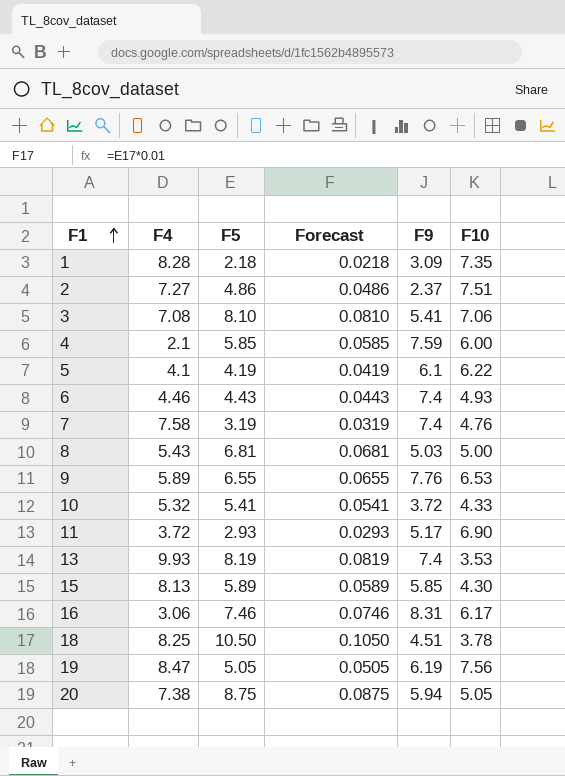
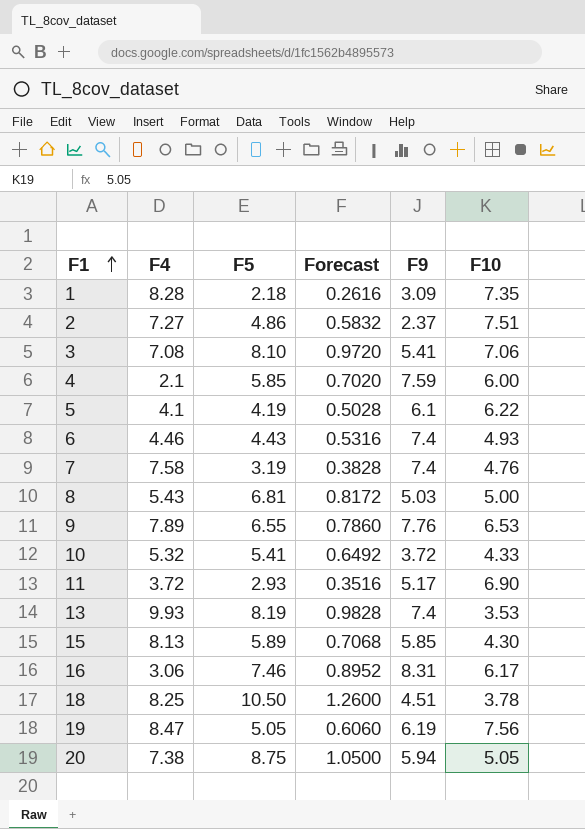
column Forecast | formula: [F5] * 0.01 -> [F5] * 0.12
9 | F4: 5.89 -> 7.89

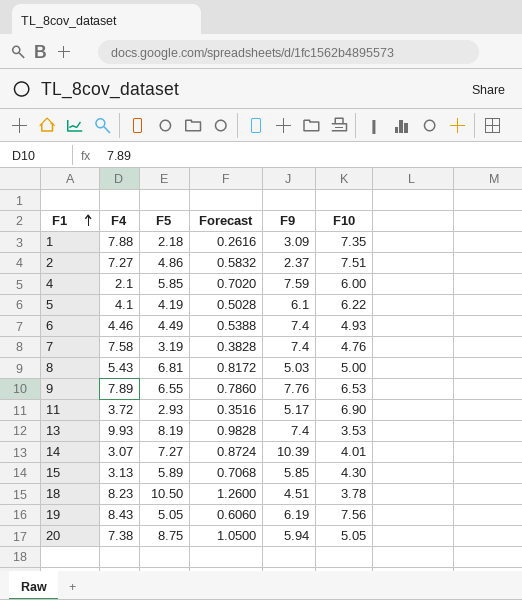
row 3: 7.08 | 8.10 | 0.9720 | 5.41 | 7.06 -> none
row 10: 5.32 | 5.41 | 0.6492 | 3.72 | 4.33 -> none
row 16: 3.06 | 7.46 | 0.8952 | 8.31 | 6.17 -> none
1 | F4: 8.28 -> 7.88
6 | F5: 4.43 -> 4.49
6 | Forecast: 0.5316 -> 0.5388
row 14: none -> 3.07 | 7.27 | 0.8724 | 10.39 | 4.01
15 | F4: 8.13 -> 3.13
18 | F4: 8.25 -> 8.23
19 | F4: 8.47 -> 8.43

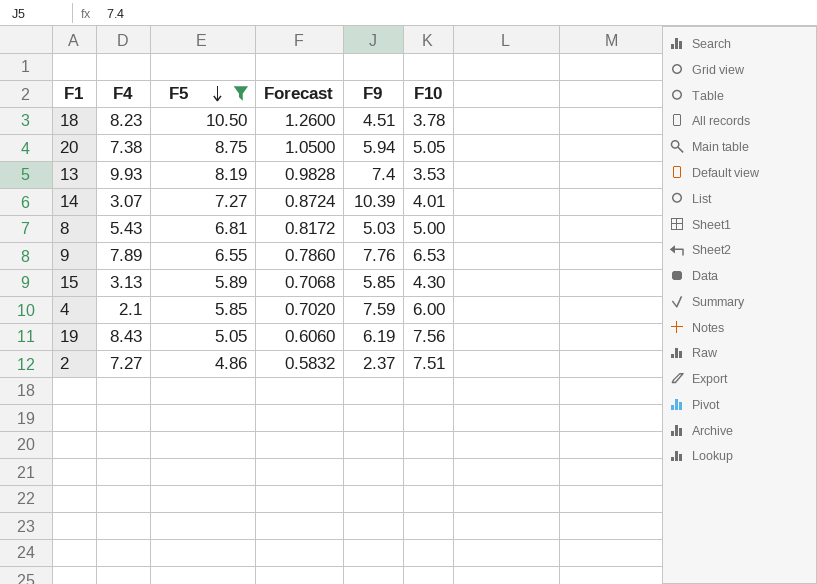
filter: none -> F5 >= 4.86
row order: F1 ascending -> F5 descending

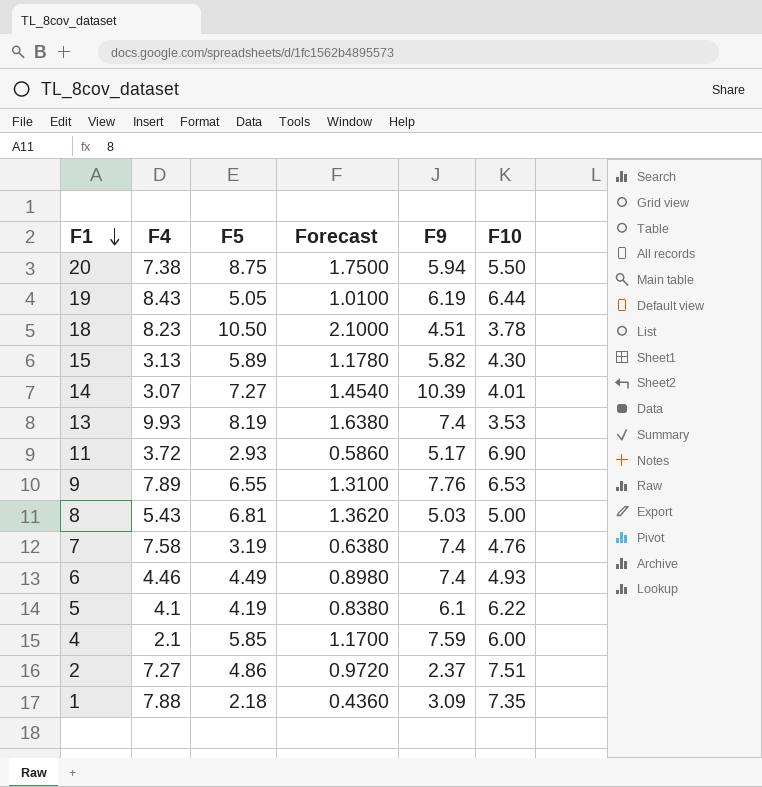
filter: F5 >= 4.86 -> none
row order: F5 descending -> F1 descending
column Forecast | formula: [F5] * 0.12 -> [F5] * 0.2
20 | F10: 5.05 -> 5.50
19 | F10: 7.56 -> 6.44
15 | F9: 5.85 -> 5.82

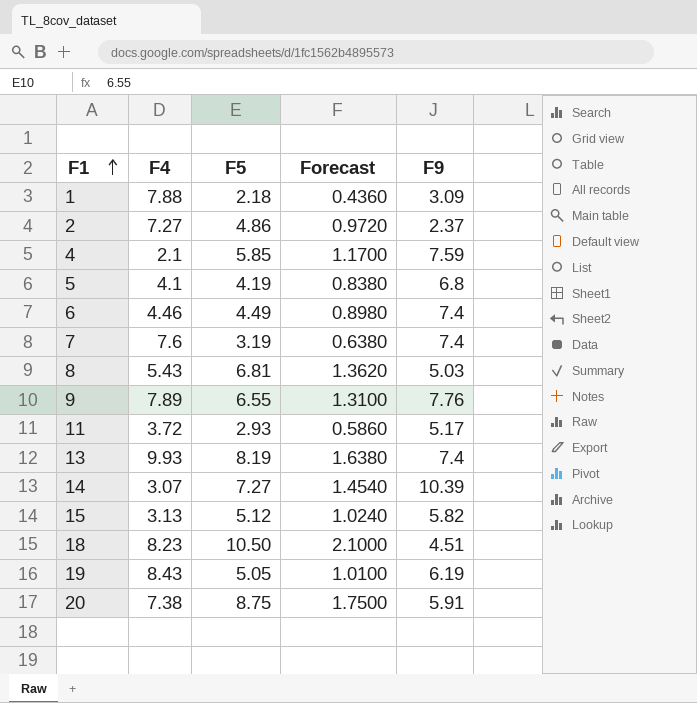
row order: F1 descending -> F1 ascending
column F10 | position: 6 -> none
5 | F9: 6.1 -> 6.8
7 | F4: 7.58 -> 7.6
15 | F5: 5.89 -> 5.12
15 | Forecast: 1.1780 -> 1.0240
20 | F9: 5.94 -> 5.91

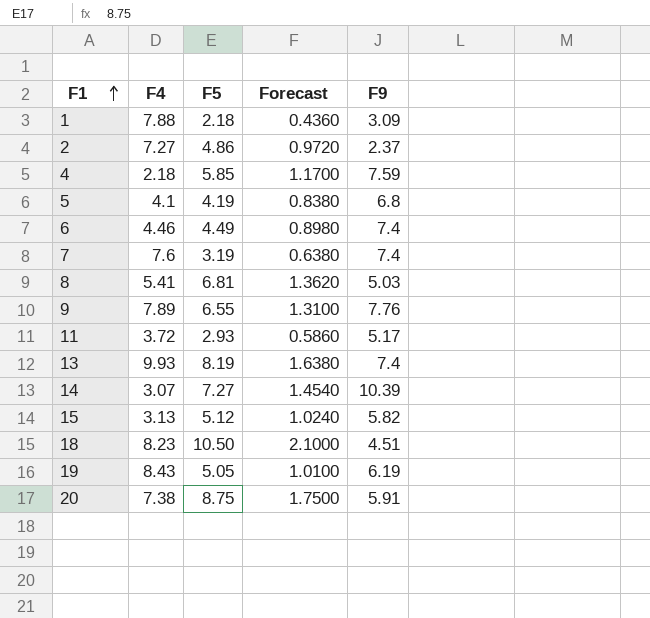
4 | F4: 2.1 -> 2.18
8 | F4: 5.43 -> 5.41

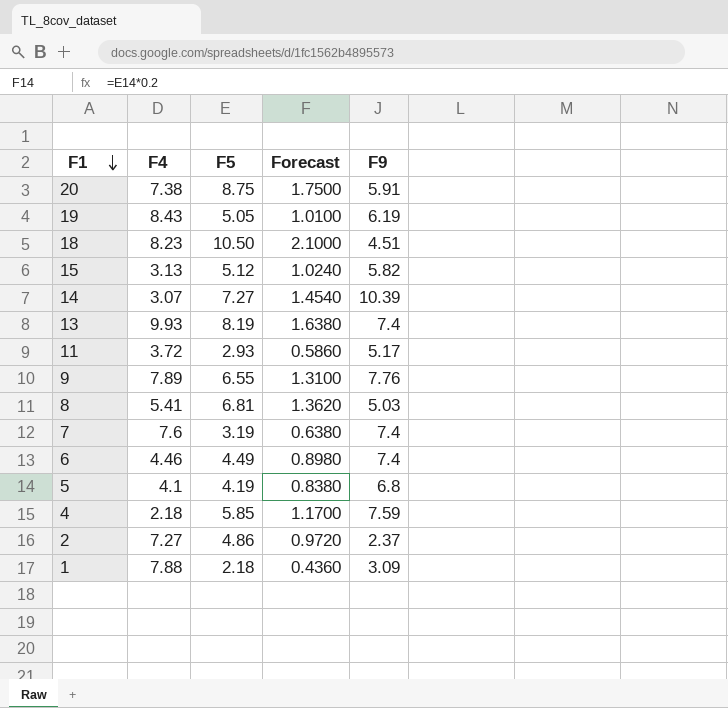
row order: F1 ascending -> F1 descending

